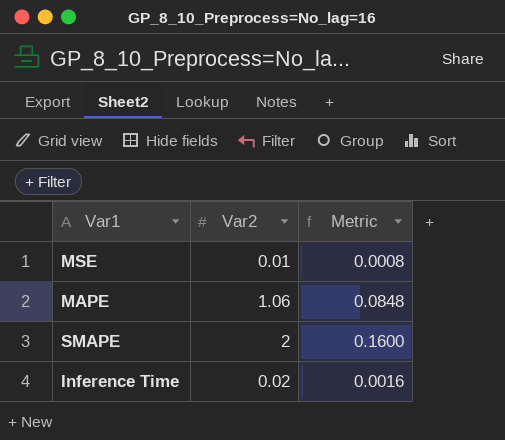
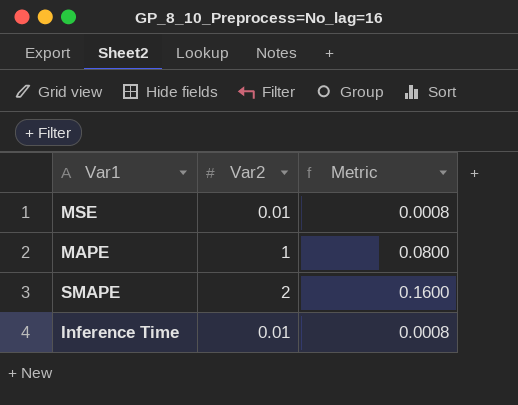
MAPE | Var2: 1.06 -> 1
MAPE | Metric: 0.0848 -> 0.0800
Inference Time | Var2: 0.02 -> 0.01
Inference Time | Metric: 0.0016 -> 0.0008

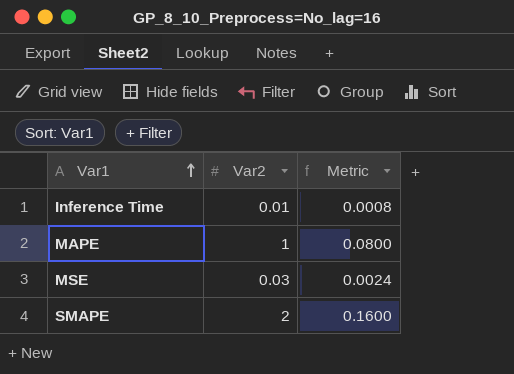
row order: none -> Var1 ascending
MSE | Var2: 0.01 -> 0.03
MSE | Metric: 0.0008 -> 0.0024

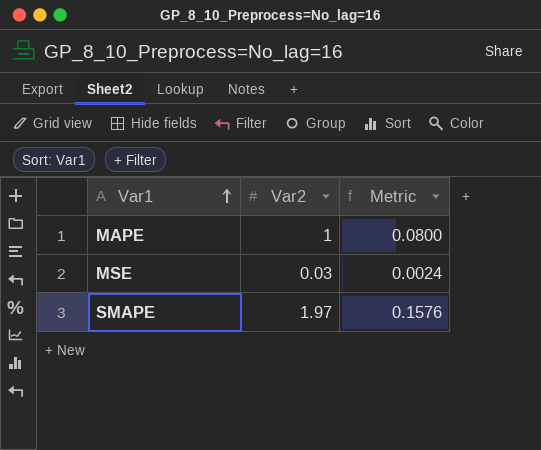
row Inference Time: 0.01 | 0.0008 -> none
SMAPE | Var2: 2 -> 1.97
SMAPE | Metric: 0.1600 -> 0.1576

